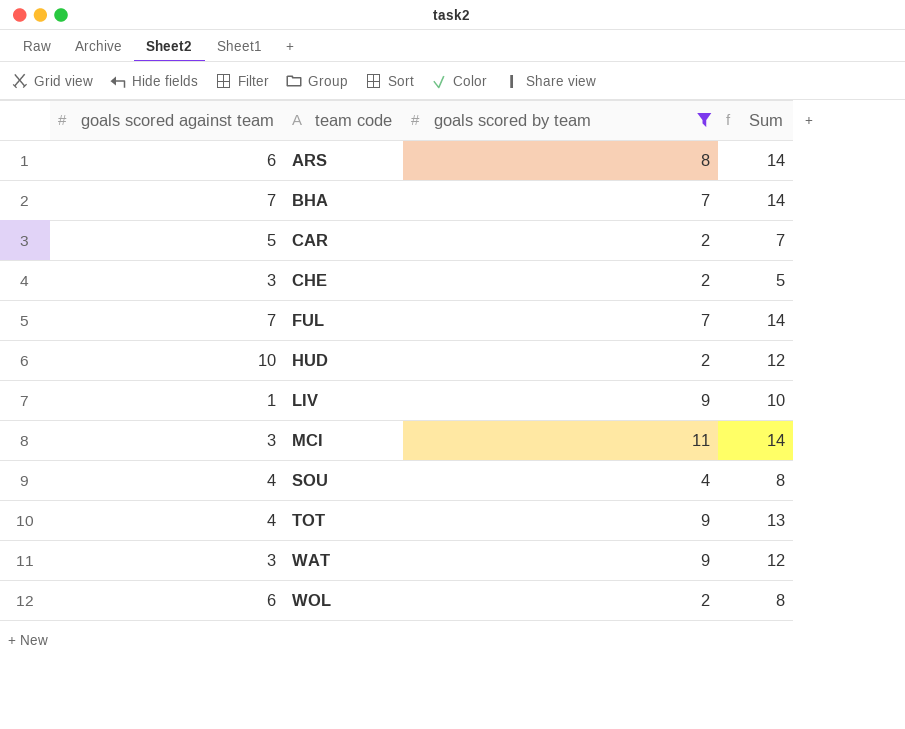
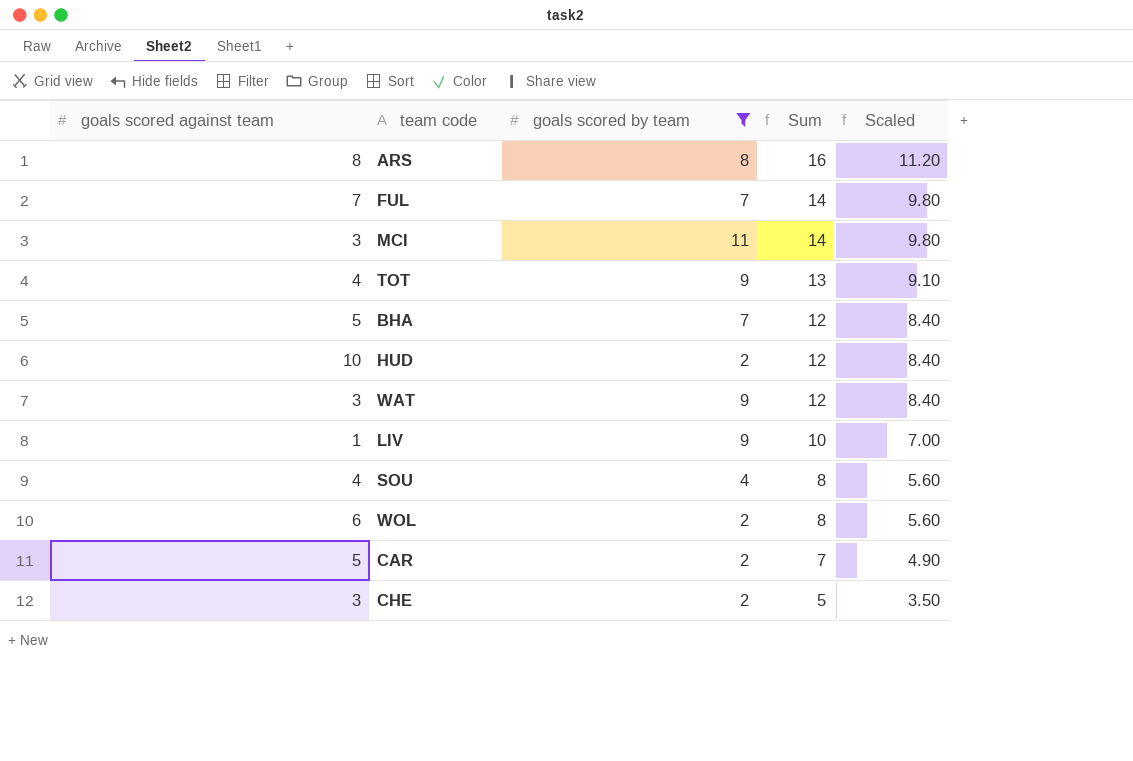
row order: team code ascending -> Sum descending
column Scaled | formula: none -> [Sum] * 0.7
ARS | goals scored against team: 6 -> 8
ARS | Sum: 14 -> 16
BHA | goals scored against team: 7 -> 5
BHA | Sum: 14 -> 12

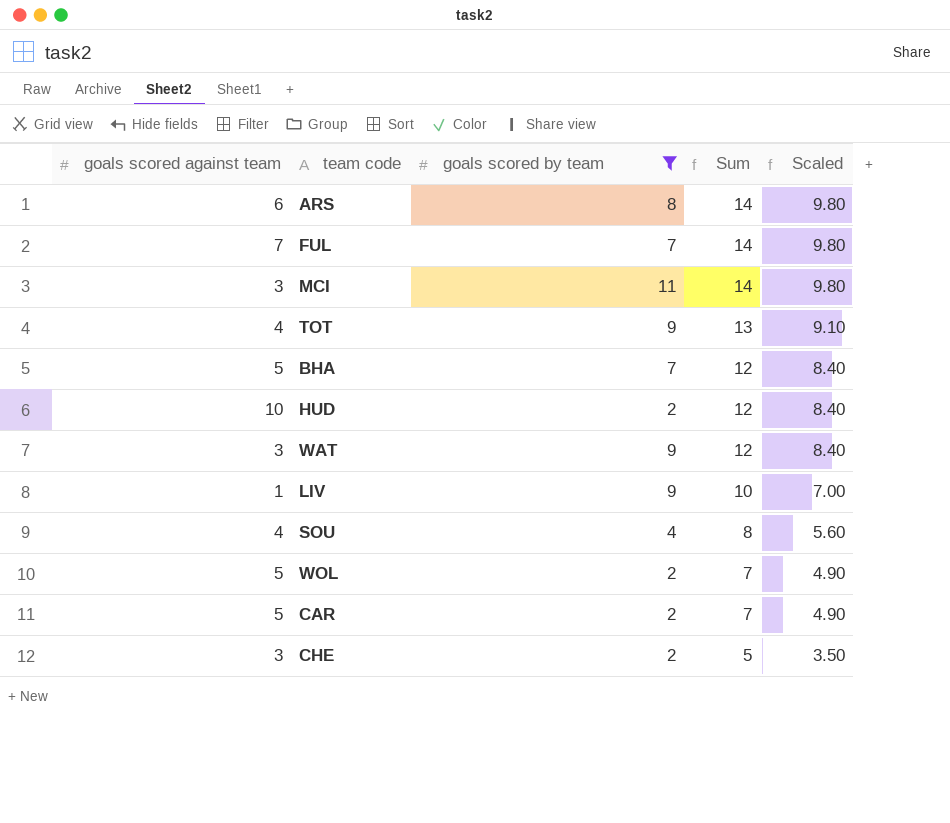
ARS | goals scored against team: 8 -> 6
ARS | Sum: 16 -> 14
ARS | Scaled: 11.20 -> 9.80
WOL | goals scored against team: 6 -> 5
WOL | Sum: 8 -> 7
WOL | Scaled: 5.60 -> 4.90

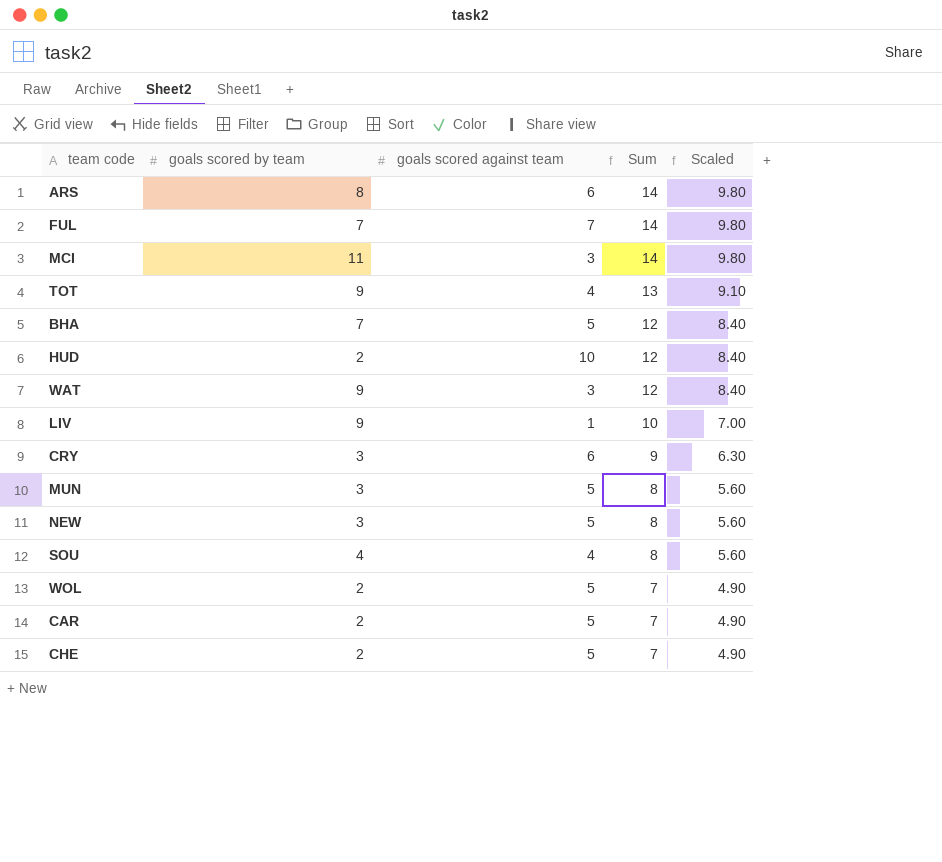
filter: goals scored by team != 3 -> none
column goals scored against team | position: 1 -> 3
CHE | goals scored against team: 3 -> 5
CHE | Sum: 5 -> 7
CHE | Scaled: 3.50 -> 4.90

